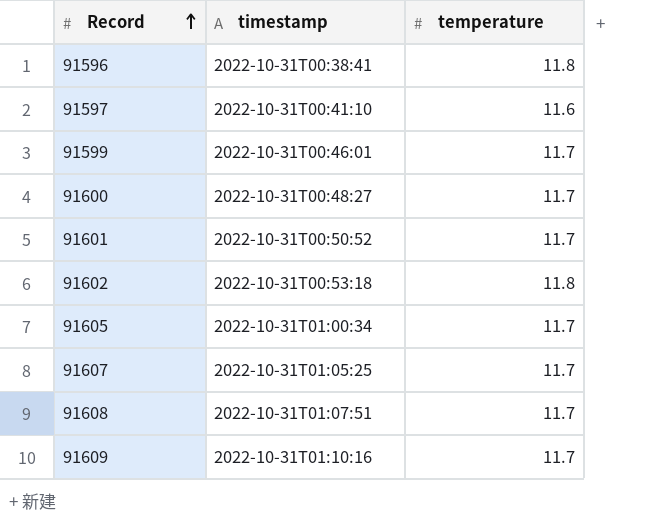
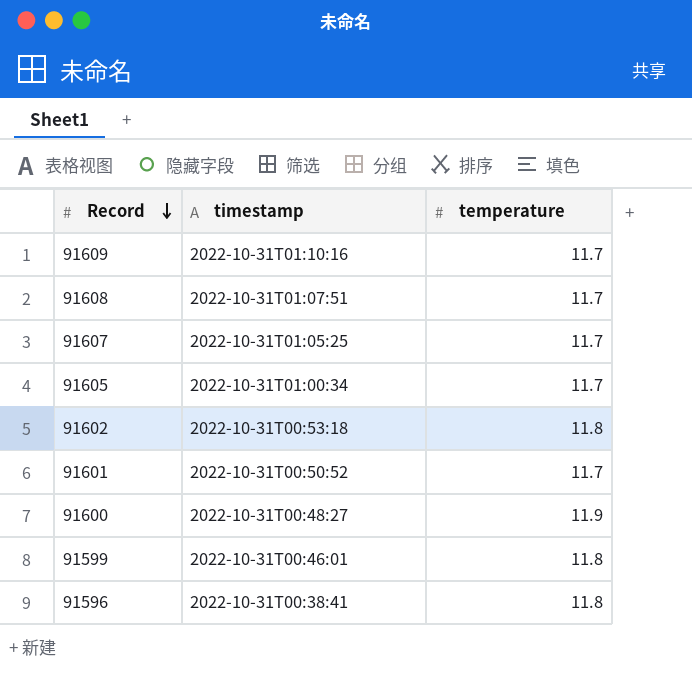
row order: Record ascending -> Record descending
row 91597: 2022-10-31T00:41:10 | 11.6 -> none
91600 | temperature: 11.7 -> 11.9
91599 | temperature: 11.7 -> 11.8

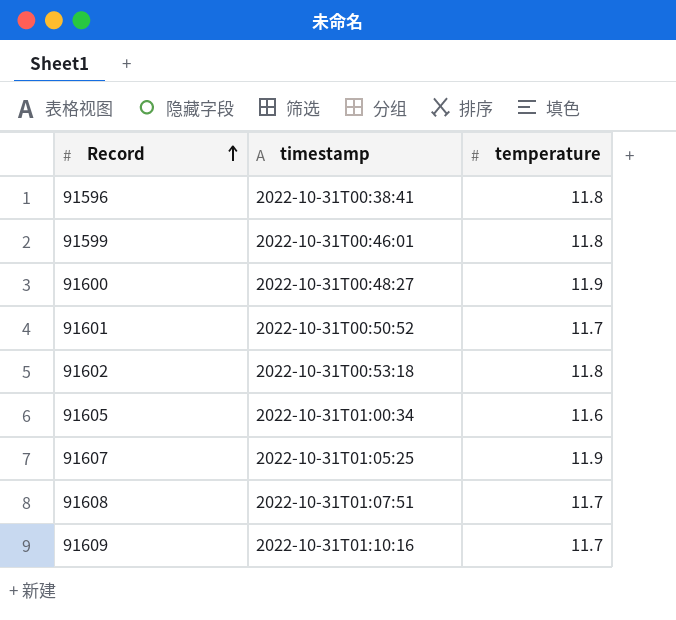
row order: Record descending -> Record ascending
91605 | temperature: 11.7 -> 11.6
91607 | temperature: 11.7 -> 11.9

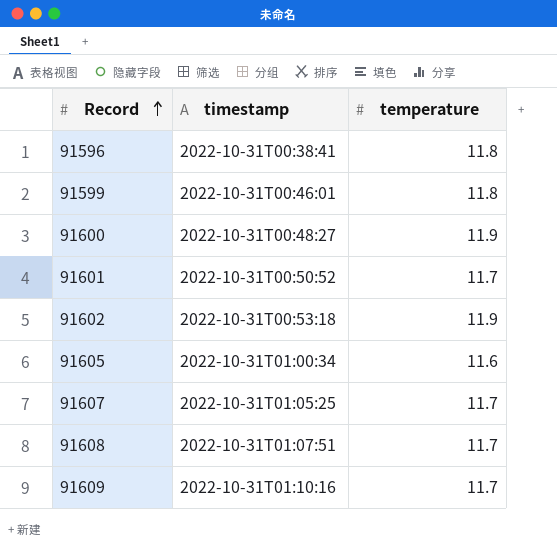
91602 | temperature: 11.8 -> 11.9
91607 | temperature: 11.9 -> 11.7

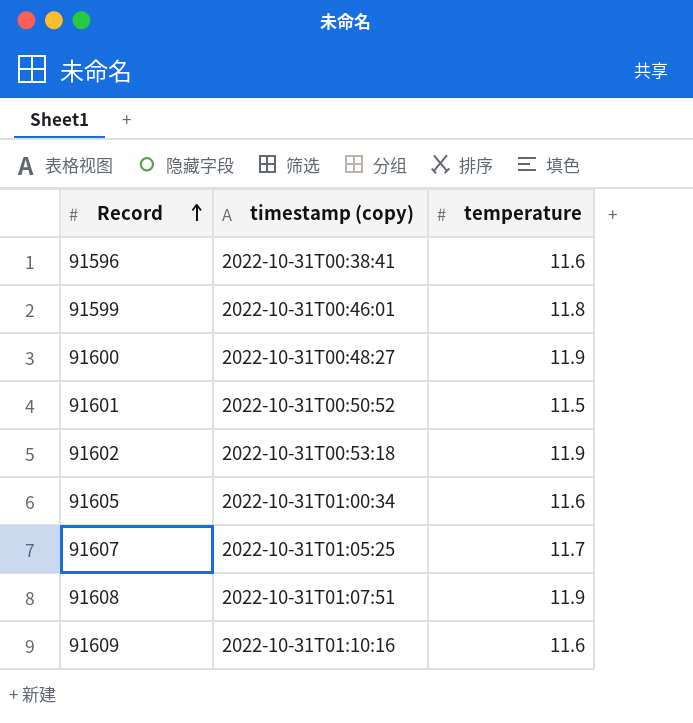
column name: timestamp -> timestamp (copy)
91596 | temperature: 11.8 -> 11.6
91601 | temperature: 11.7 -> 11.5
91608 | temperature: 11.7 -> 11.9
91609 | temperature: 11.7 -> 11.6

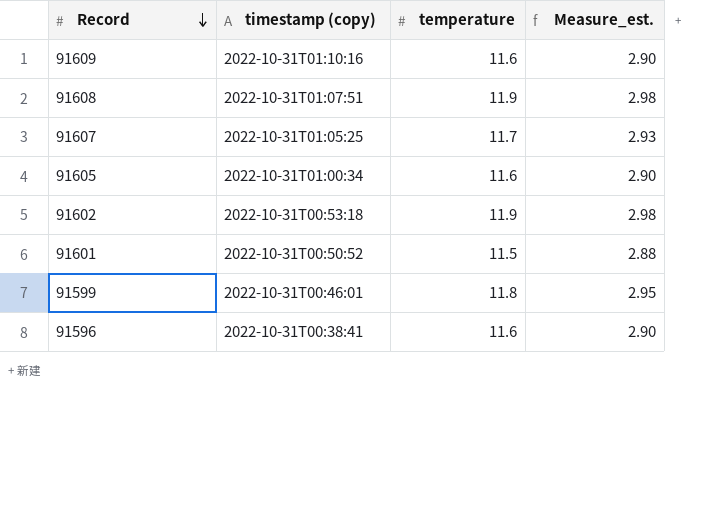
row order: Record ascending -> Record descending
column Measure_est. | formula: none -> [temperature] * 0.25
row 91600: 2022-10-31T00:48:27 | 11.9 -> none

